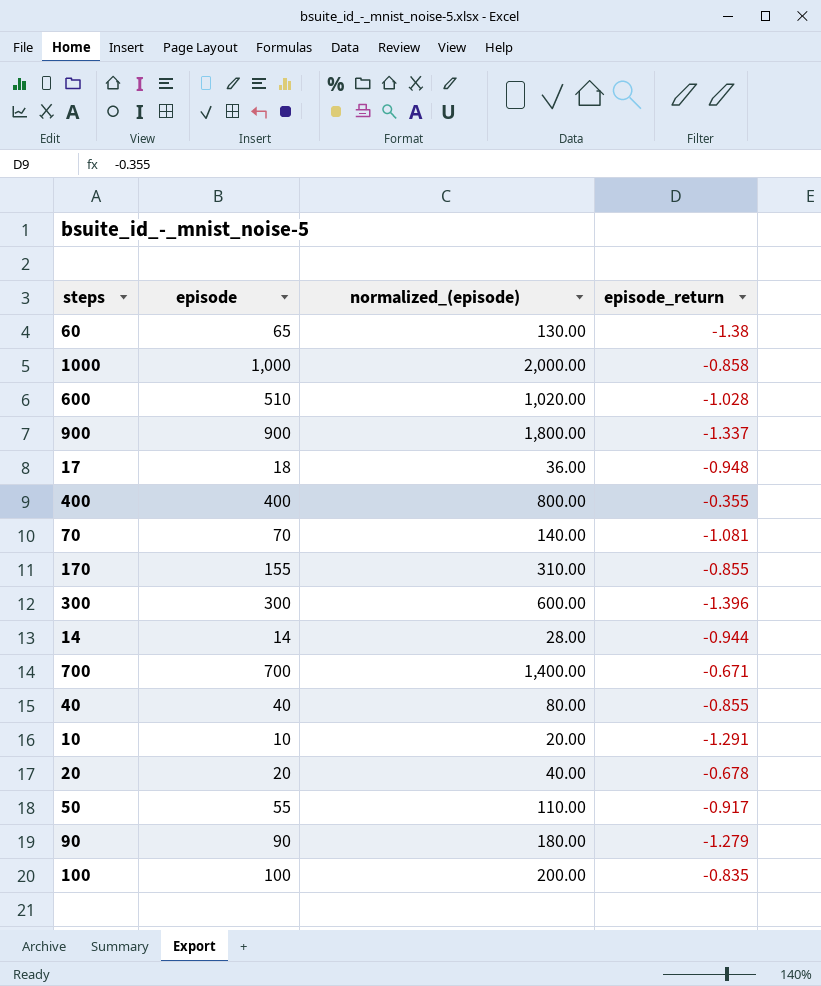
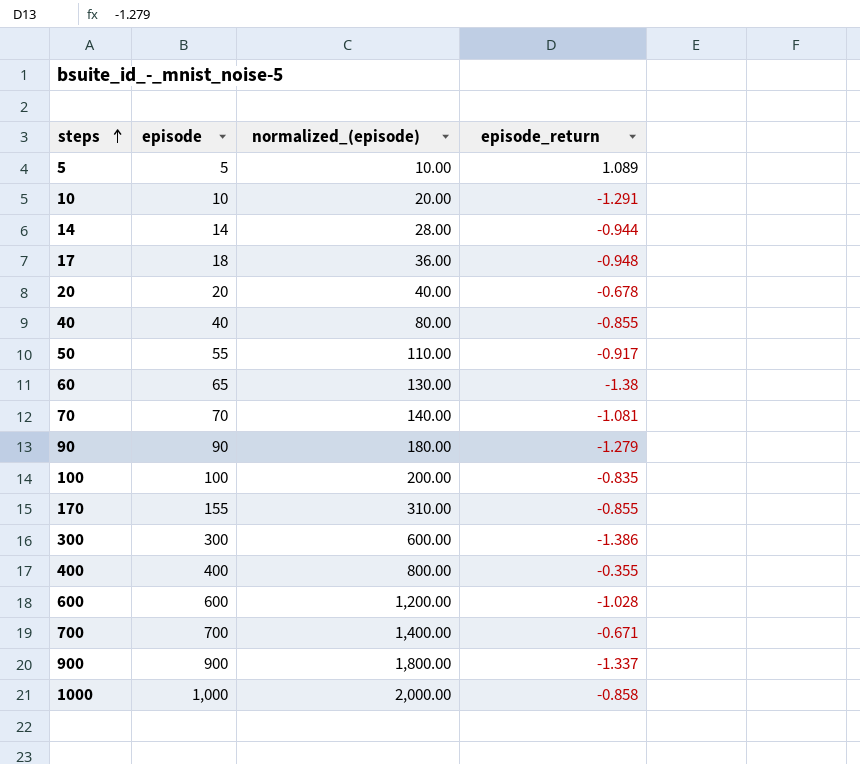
row order: none -> steps ascending
row 5: none -> 5 | 10.00 | 1.089
300 | episode_return: -1.396 -> -1.386
600 | episode: 510 -> 600
600 | normalized_(episode): 1,020.00 -> 1,200.00

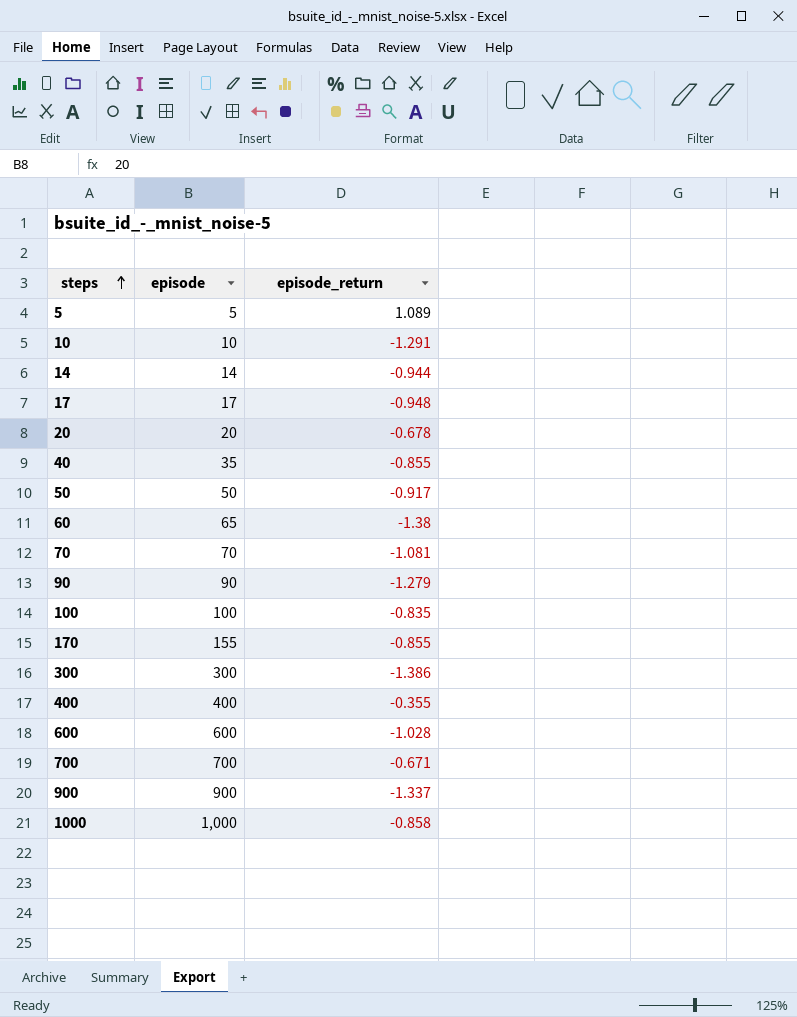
column normalized_(episode) | formula: [episode] * 2 -> none
17 | episode: 18 -> 17
40 | episode: 40 -> 35
50 | episode: 55 -> 50

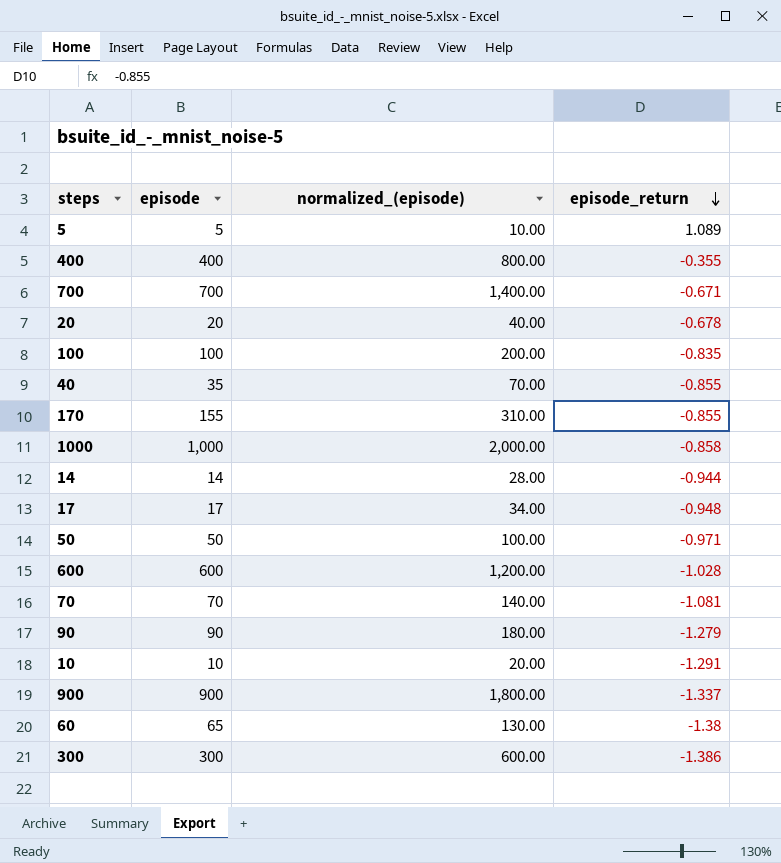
row order: steps ascending -> episode_return descending
column normalized_(episode) | formula: none -> [episode] * 2
50 | episode_return: -0.917 -> -0.971

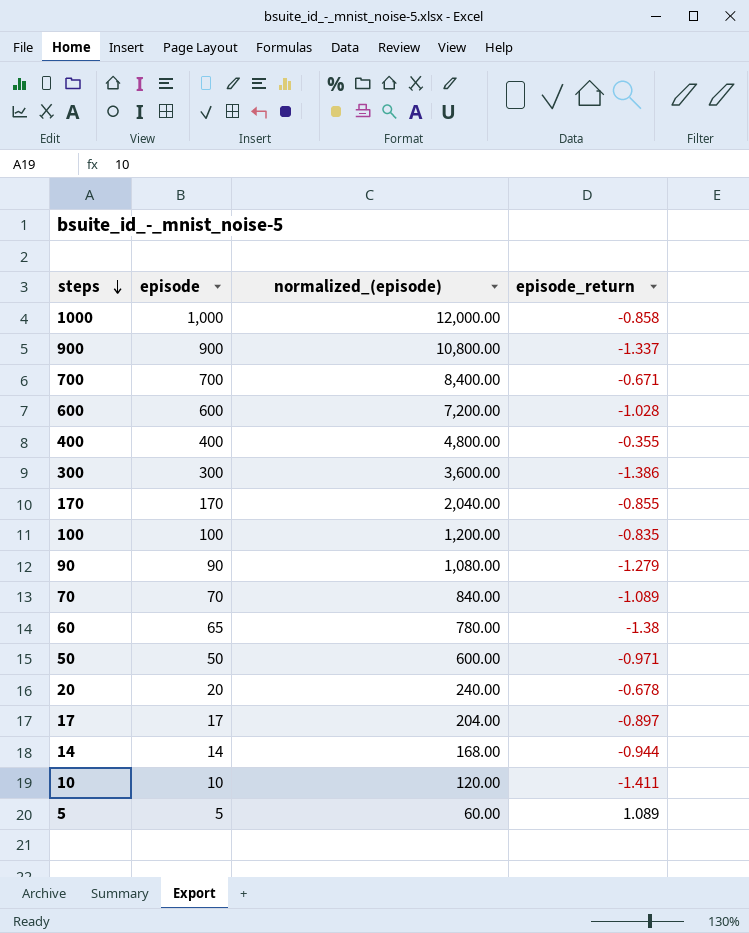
row order: episode_return descending -> steps descending
column normalized_(episode) | formula: [episode] * 2 -> [episode] * 12
row 40: 35 | 70.00 | -0.855 -> none
170 | episode: 155 -> 170
70 | episode_return: -1.081 -> -1.089
17 | episode_return: -0.948 -> -0.897
10 | episode_return: -1.291 -> -1.411

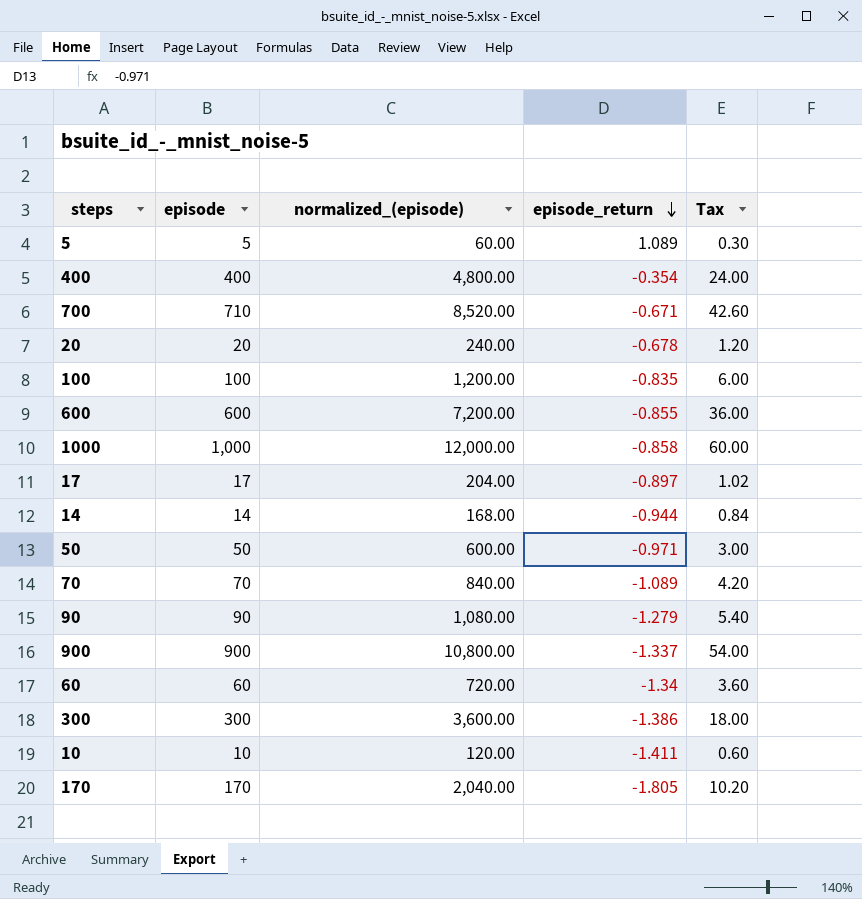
row order: steps descending -> episode_return descending
column Tax | formula: none -> [episode] * 0.06
400 | episode_return: -0.355 -> -0.354
700 | episode: 700 -> 710
700 | normalized_(episode): 8,400.00 -> 8,520.00
600 | episode_return: -1.028 -> -0.855
60 | episode: 65 -> 60
60 | normalized_(episode): 780.00 -> 720.00
60 | episode_return: -1.38 -> -1.34
170 | episode_return: -0.855 -> -1.805

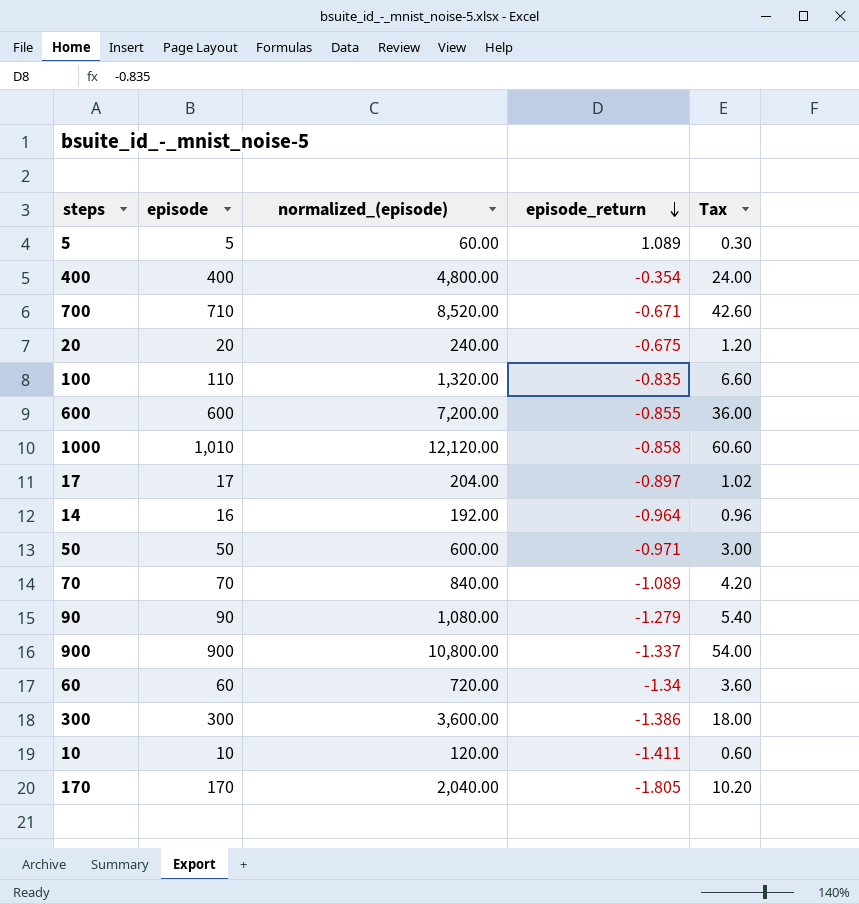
20 | episode_return: -0.678 -> -0.675
100 | episode: 100 -> 110
100 | normalized_(episode): 1,200.00 -> 1,320.00
100 | Tax: 6.00 -> 6.60
1000 | episode: 1,000 -> 1,010
1000 | normalized_(episode): 12,000.00 -> 12,120.00
1000 | Tax: 60.00 -> 60.60
14 | episode: 14 -> 16
14 | normalized_(episode): 168.00 -> 192.00
14 | episode_return: -0.944 -> -0.964
14 | Tax: 0.84 -> 0.96

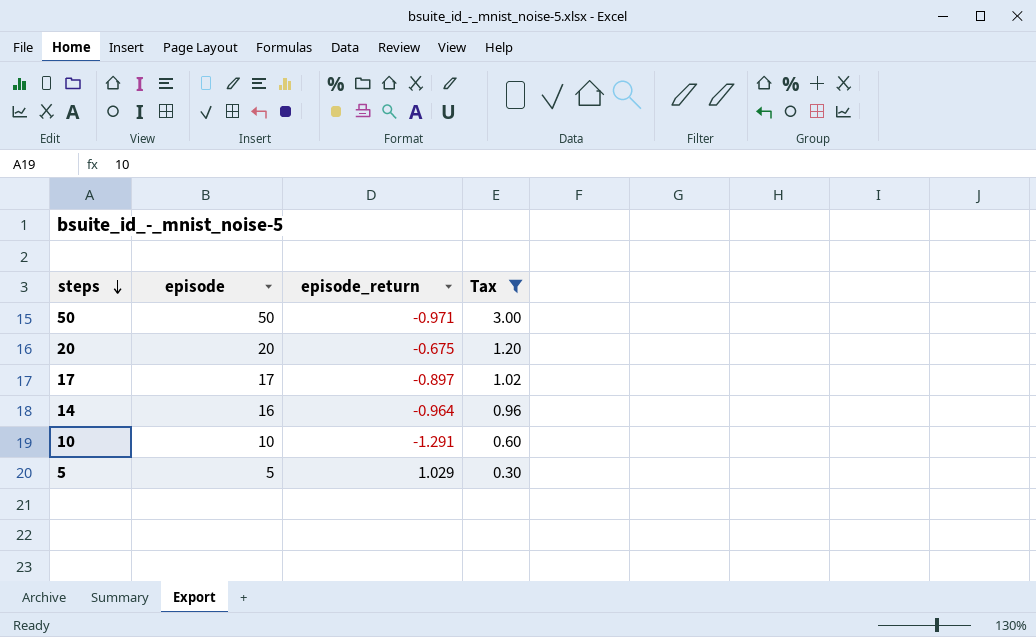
filter: none -> Tax <= 3.00
row order: episode_return descending -> steps descending
column normalized_(episode) | formula: [episode] * 12 -> none
10 | episode_return: -1.411 -> -1.291
5 | episode_return: 1.089 -> 1.029

